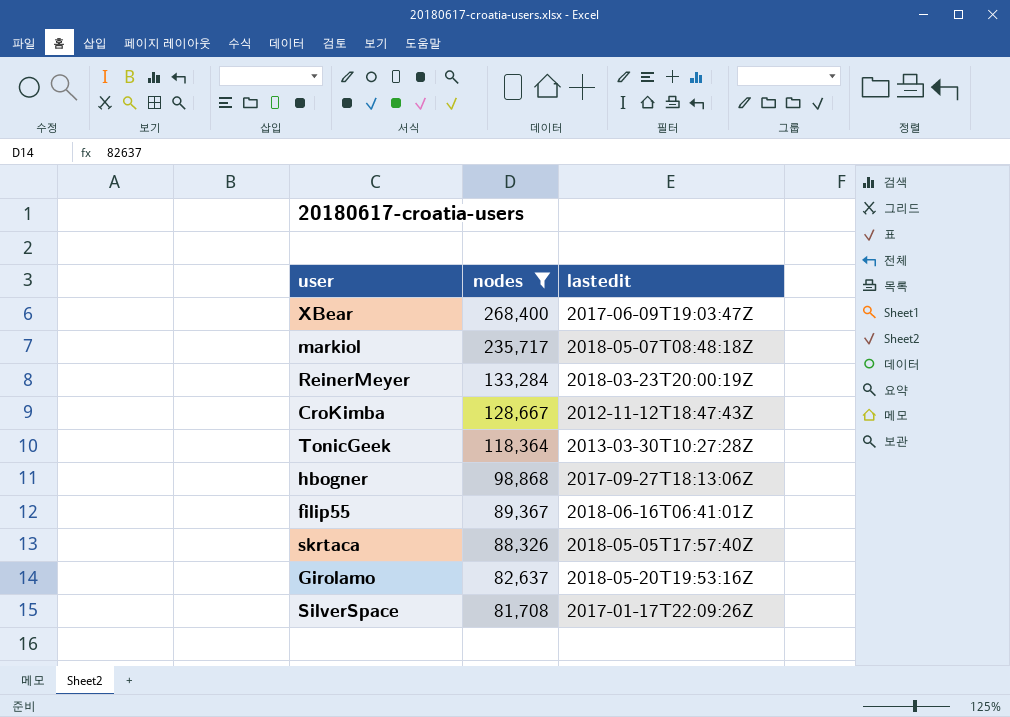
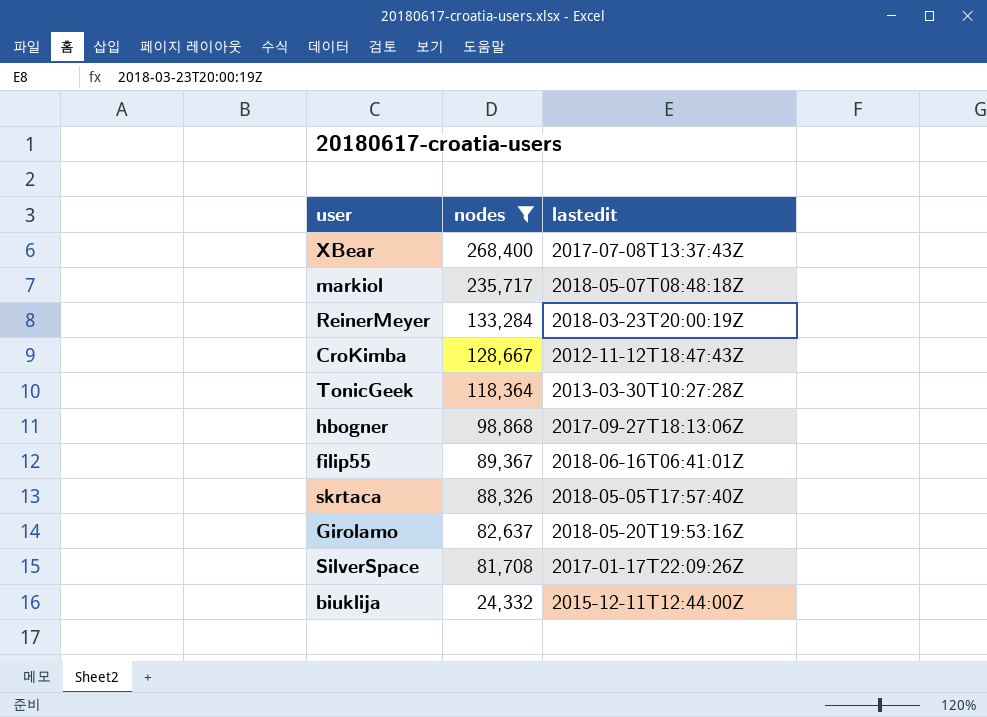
XBear | lastedit: 2017-06-09T19:03:47Z -> 2017-07-08T13:37:43Z
row biuklija: none -> 24,332 | 2015-12-11T12:44:00Z

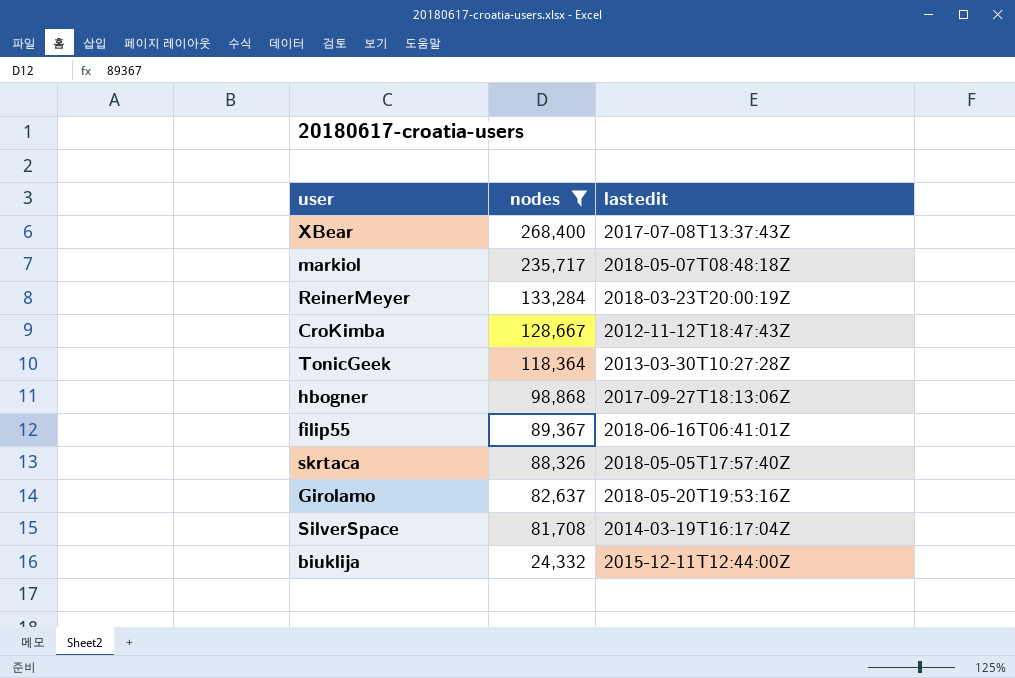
SilverSpace | lastedit: 2017-01-17T22:09:26Z -> 2014-03-19T16:17:04Z

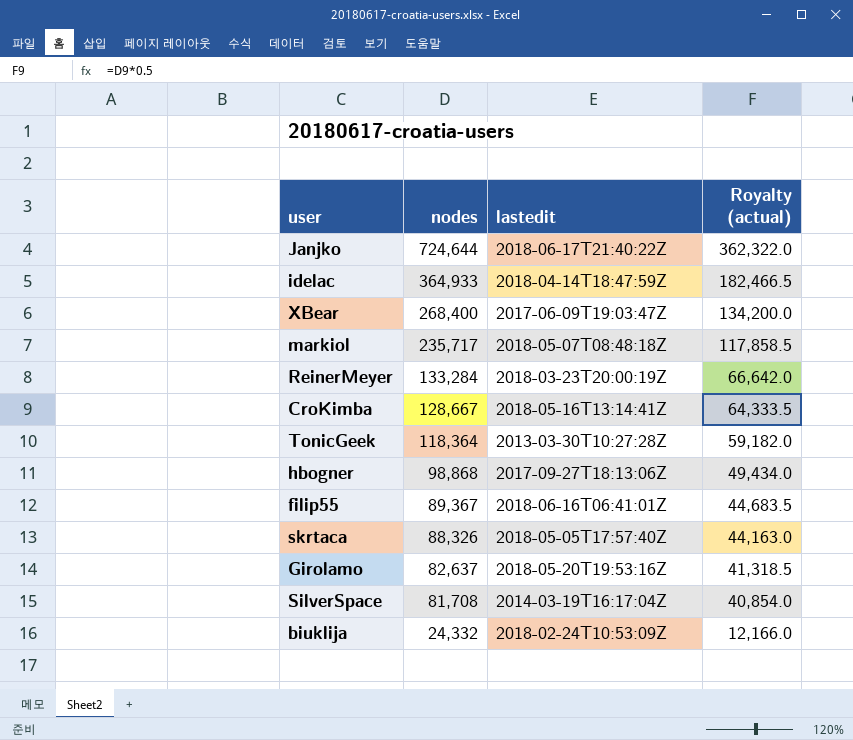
filter: nodes <= 268,400 -> none
column Royalty (actual) | formula: none -> [nodes] * 0.5
XBear | lastedit: 2017-07-08T13:37:43Z -> 2017-06-09T19:03:47Z
CroKimba | lastedit: 2012-11-12T18:47:43Z -> 2018-05-16T13:14:41Z
biuklija | lastedit: 2015-12-11T12:44:00Z -> 2018-02-24T10:53:09Z

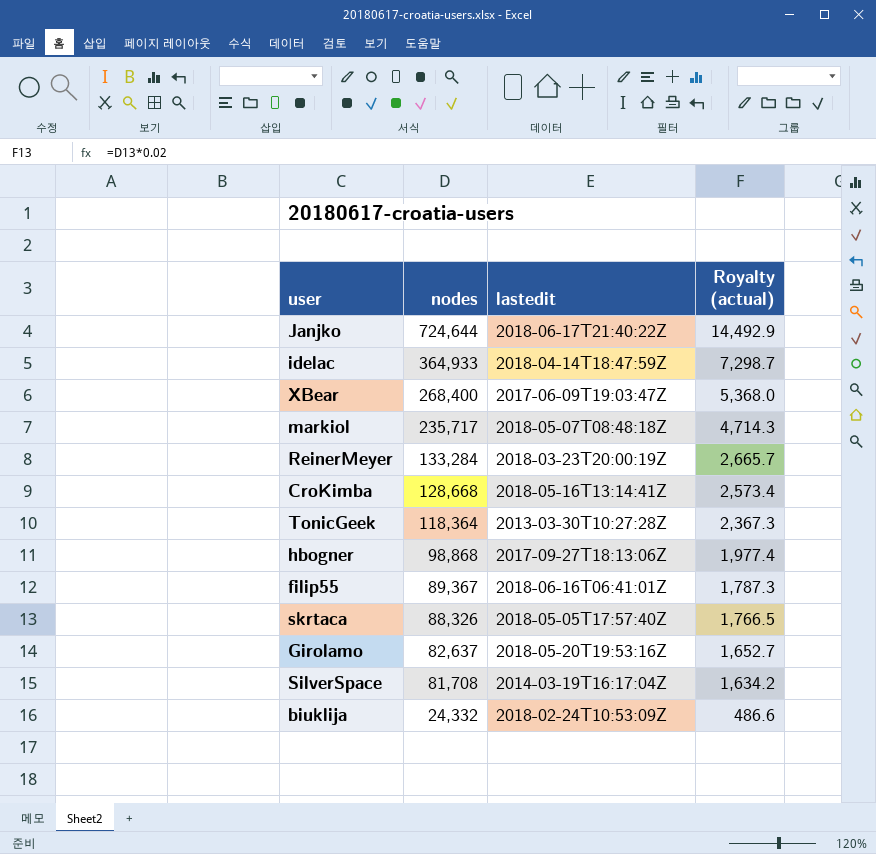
column Royalty (actual) | formula: [nodes] * 0.5 -> [nodes] * 0.02
CroKimba | nodes: 128,667 -> 128,668

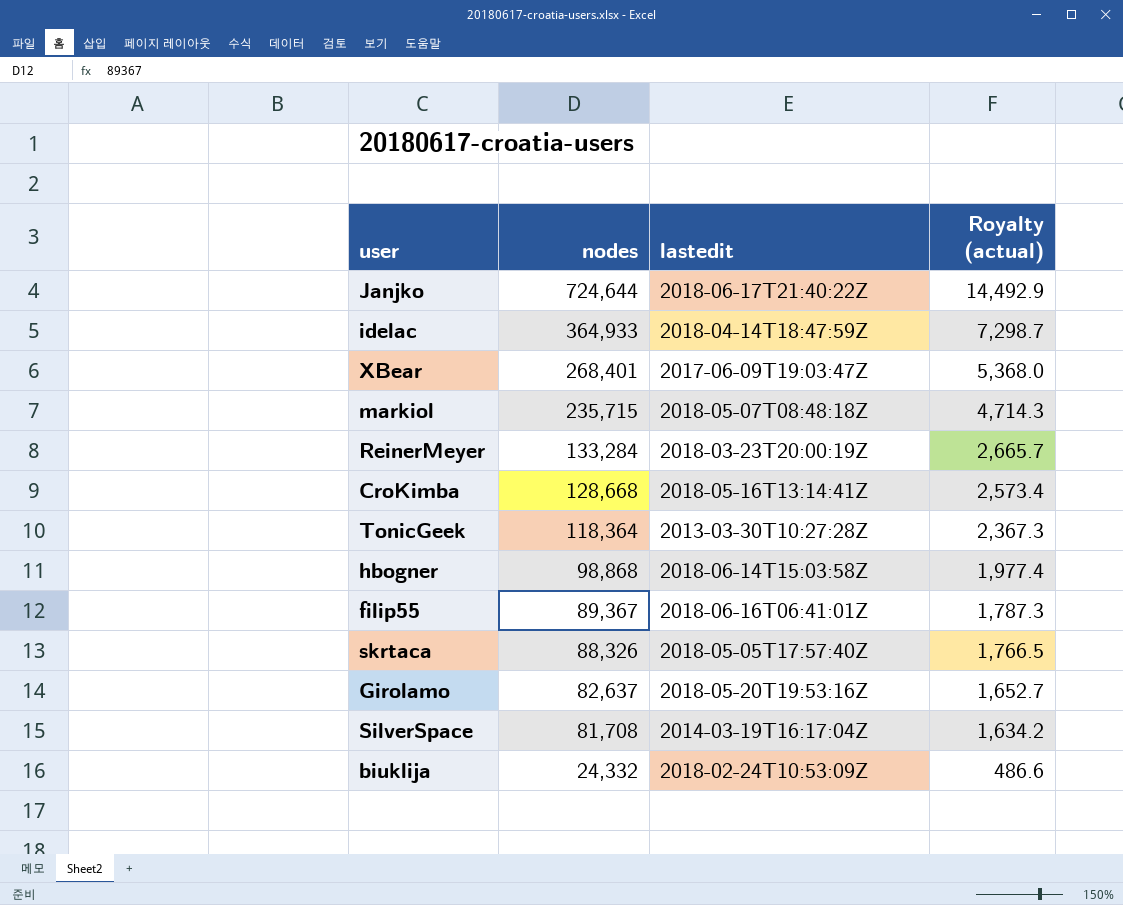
XBear | nodes: 268,400 -> 268,401
markiol | nodes: 235,717 -> 235,715
hbogner | lastedit: 2017-09-27T18:13:06Z -> 2018-06-14T15:03:58Z

